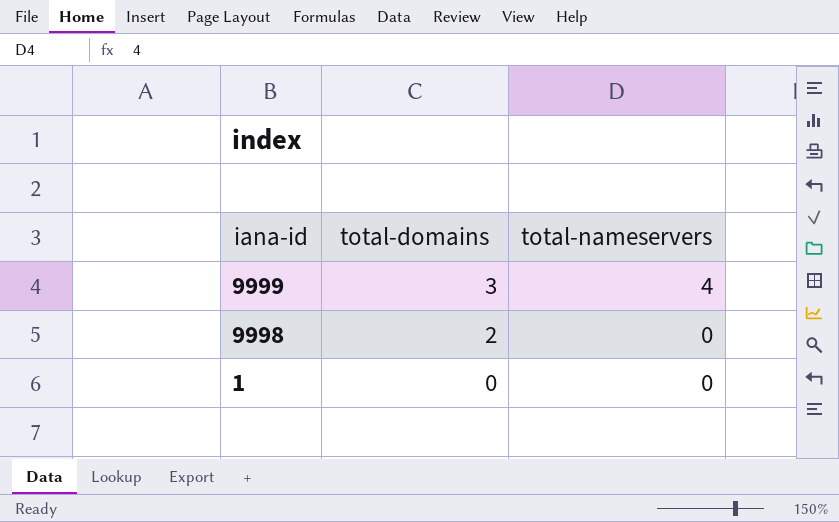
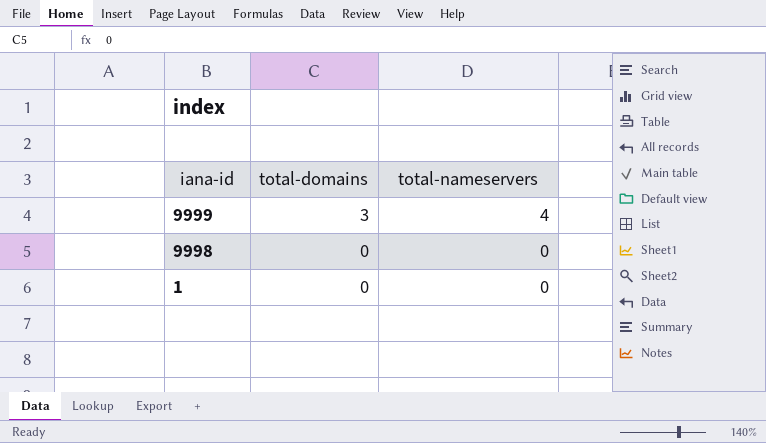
9998 | total-domains: 2 -> 0

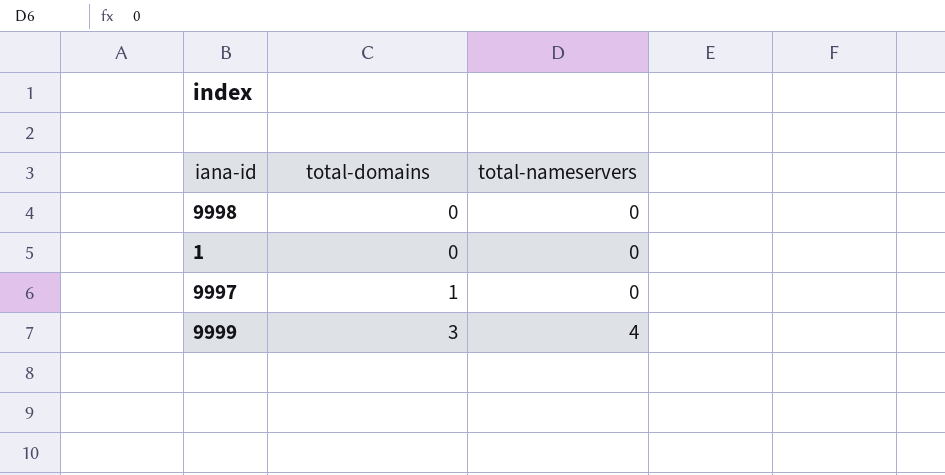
row order: iana-id descending -> total-domains ascending
row 9997: none -> 1 | 0

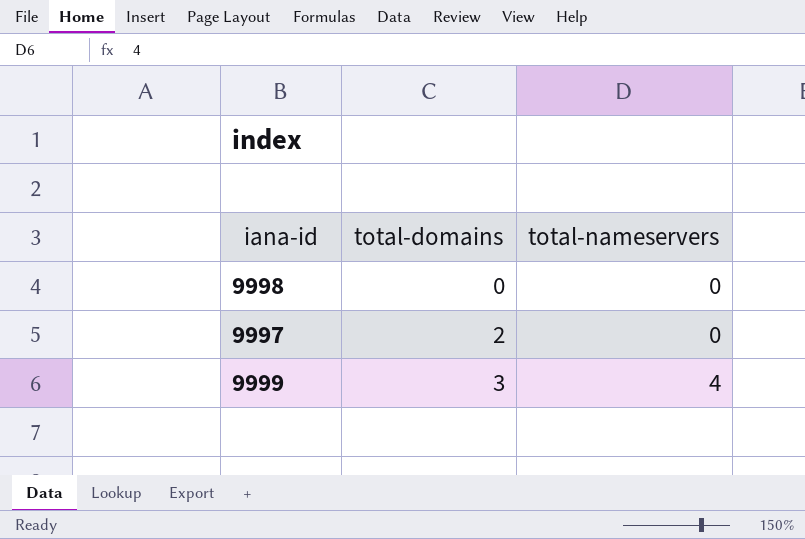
row 1: 0 | 0 -> none
9997 | total-domains: 1 -> 2

